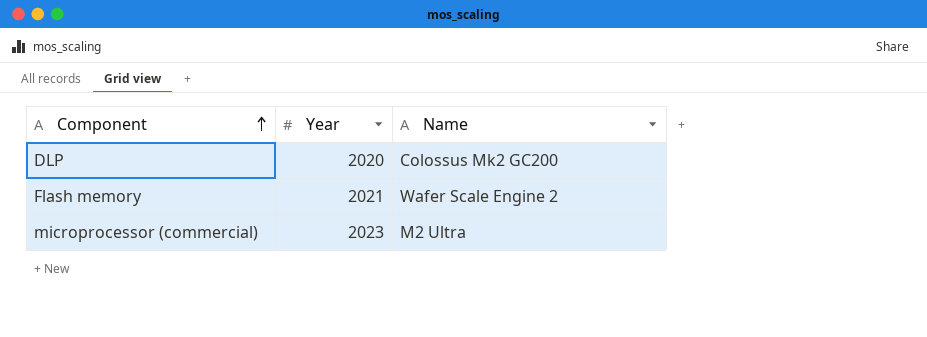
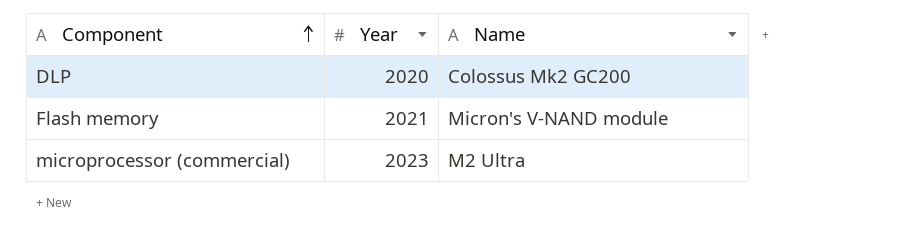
Flash memory | Name: Wafer Scale Engine 2 -> Micron's V-NAND module

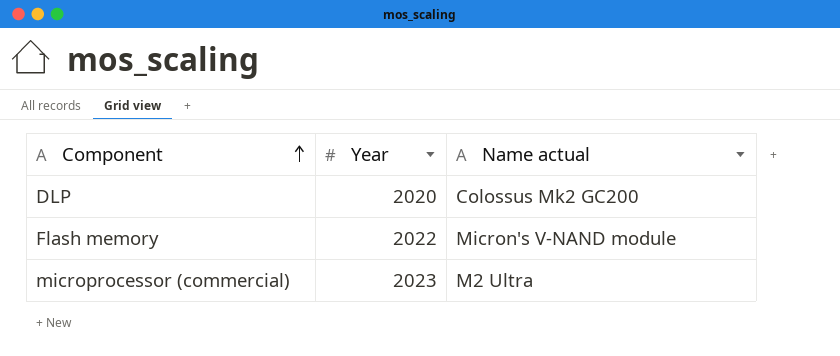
column name: Name -> Name actual
Flash memory | Year: 2021 -> 2022

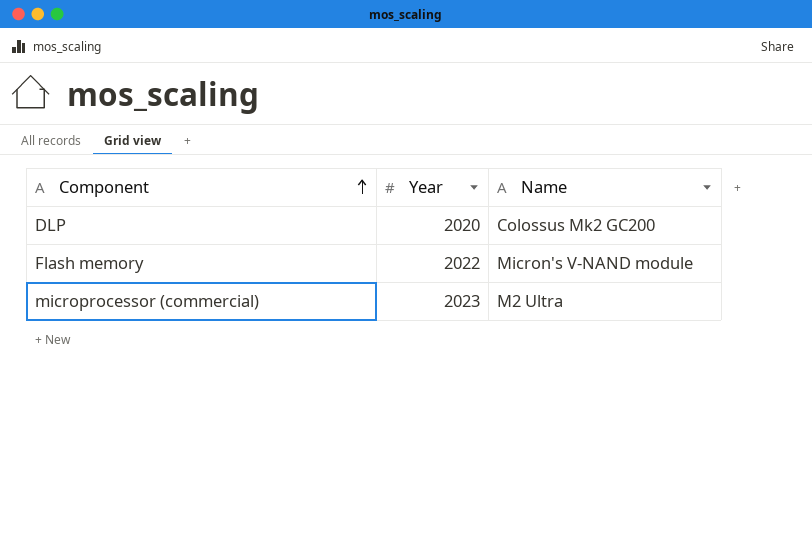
column name: Name actual -> Name

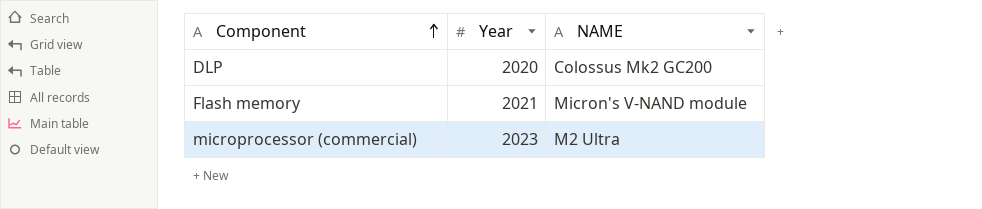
column name: Name -> NAME
Flash memory | Year: 2022 -> 2021

